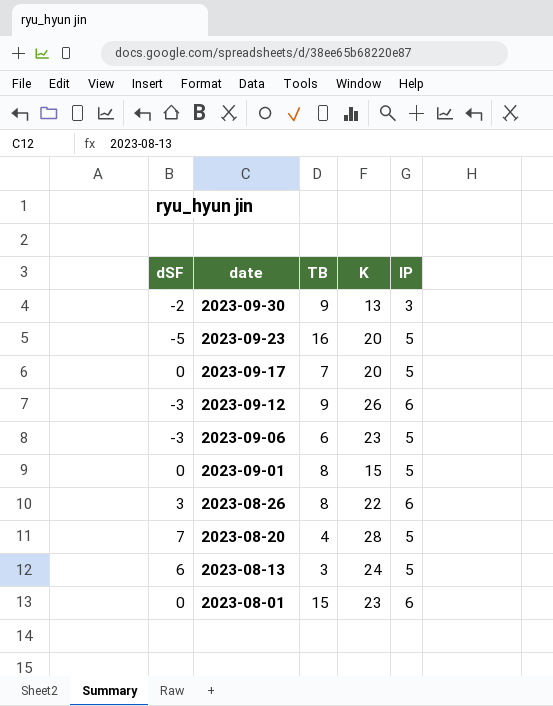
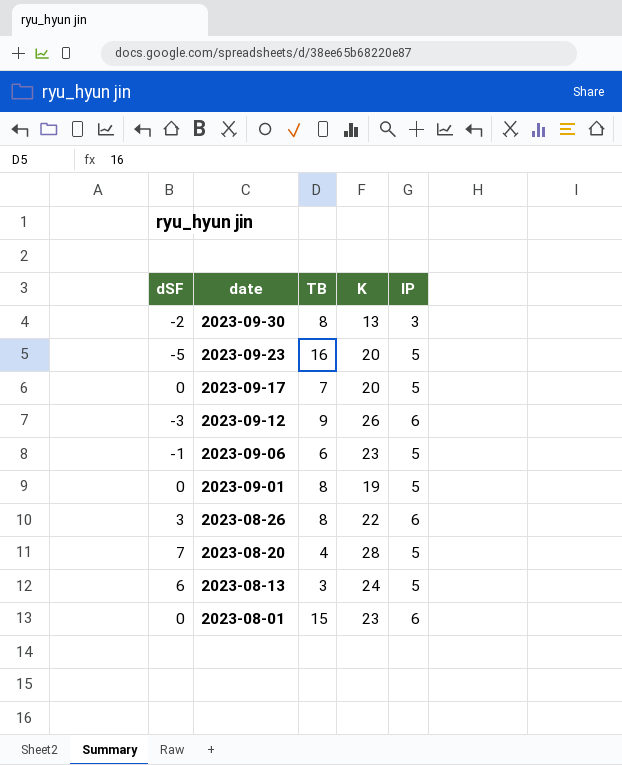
2023-09-30 | TB: 9 -> 8
2023-09-06 | dSF: -3 -> -1
2023-09-01 | K: 15 -> 19

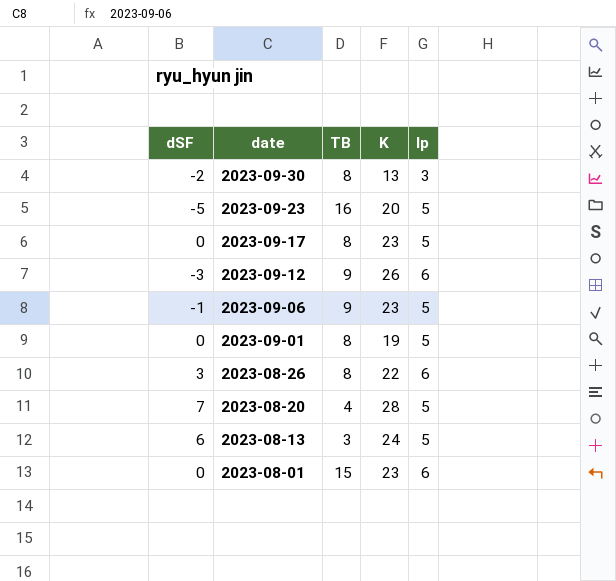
column name: IP -> Ip
2023-09-17 | TB: 7 -> 8
2023-09-17 | K: 20 -> 23
2023-09-06 | TB: 6 -> 9

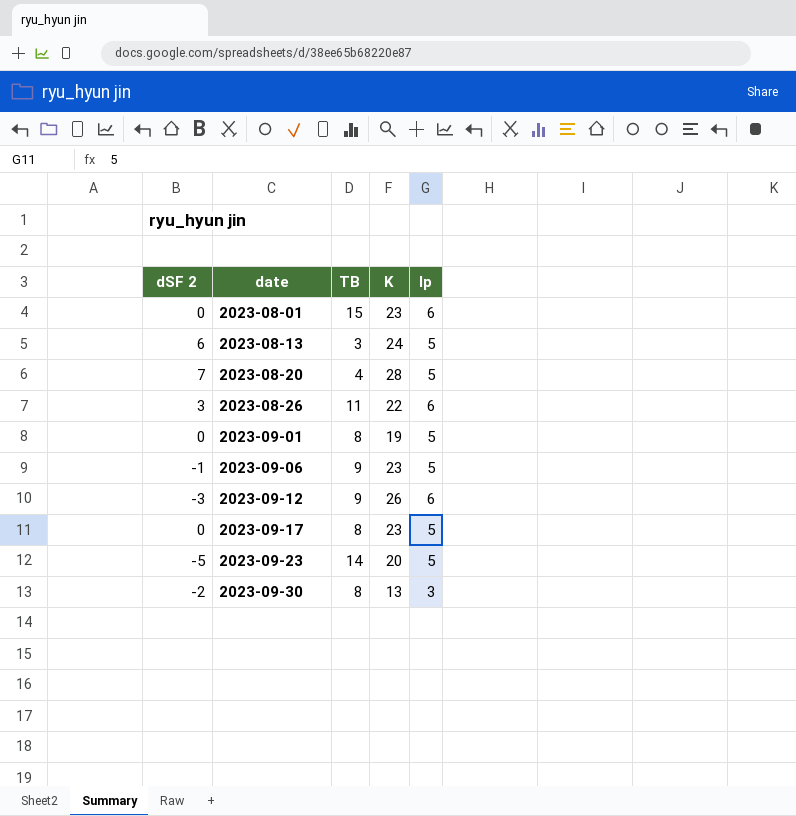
row order: date descending -> date ascending
column name: dSF -> dSF 2
2023-08-26 | TB: 8 -> 11
2023-09-23 | TB: 16 -> 14

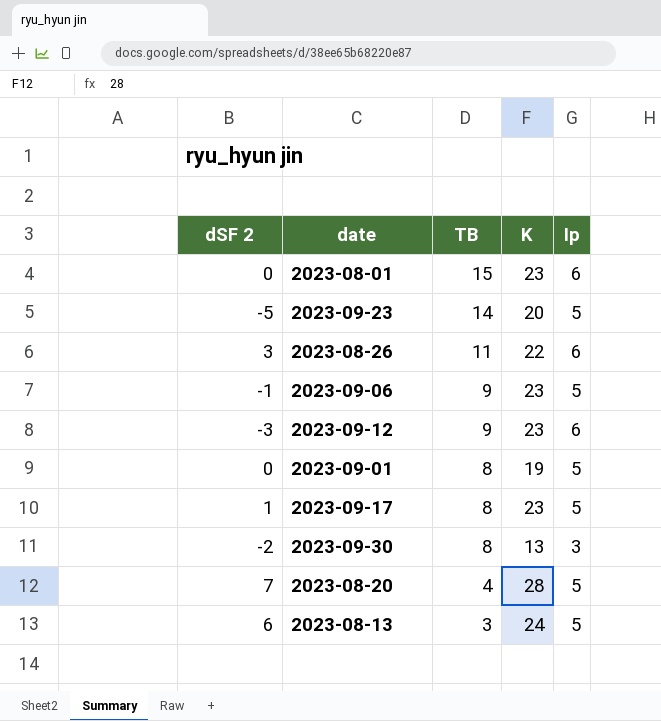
row order: date ascending -> TB descending
2023-09-12 | K: 26 -> 23
2023-09-17 | dSF 2: 0 -> 1

